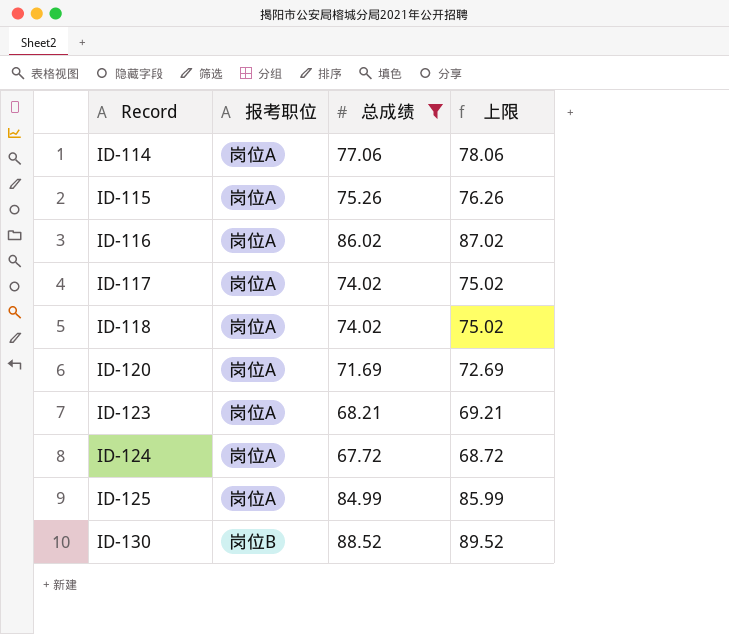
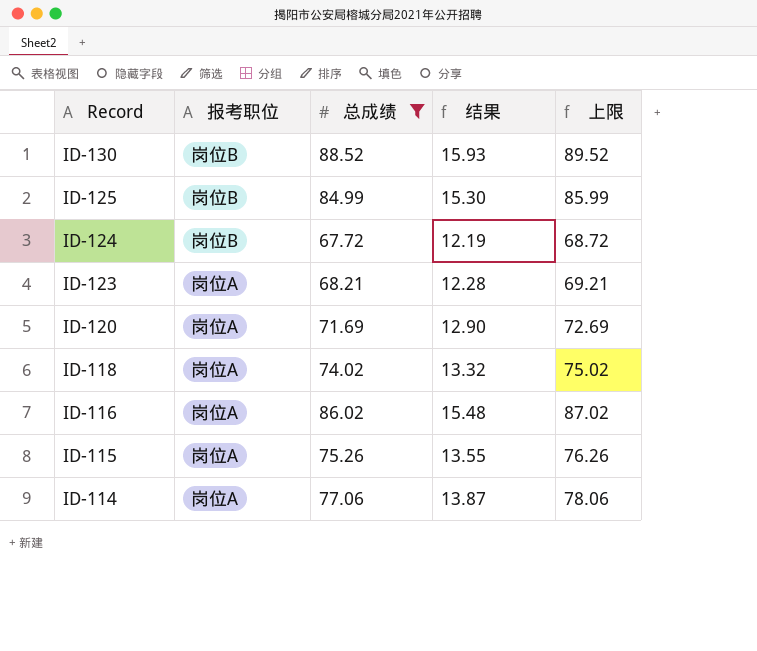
row order: Record ascending -> Record descending
column 结果 | formula: none -> [总成绩] * 0.18
row ID-117: 岗位A | 74.02 | 75.02 -> none
ID-125 | 报考职位: 岗位A -> 岗位B
ID-124 | 报考职位: 岗位A -> 岗位B

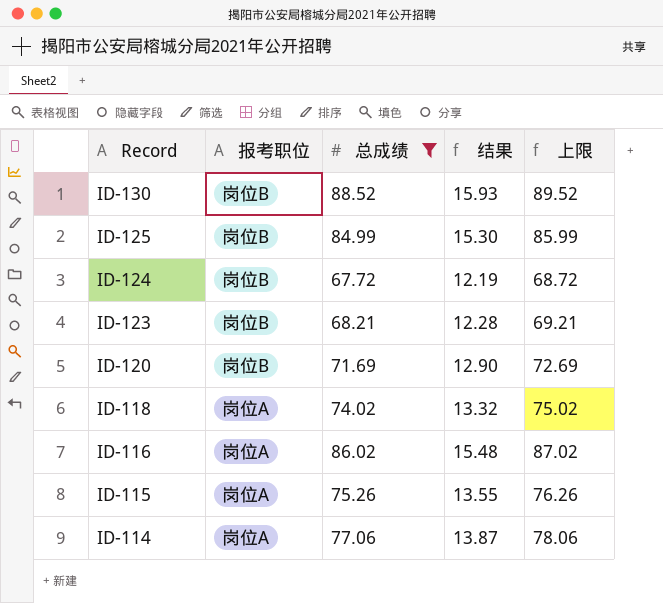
ID-123 | 报考职位: 岗位A -> 岗位B
ID-120 | 报考职位: 岗位A -> 岗位B

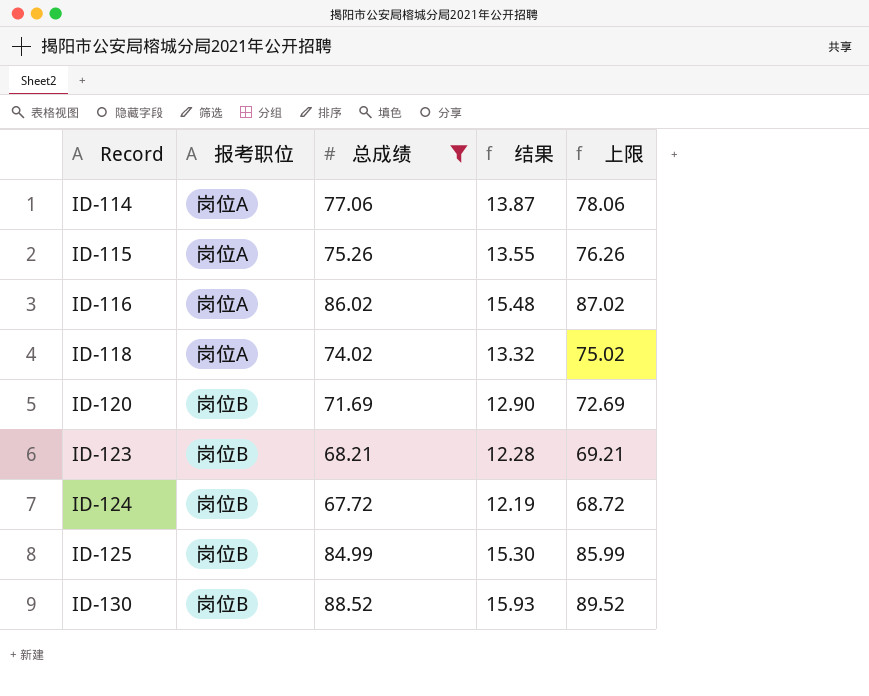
row order: Record descending -> Record ascending

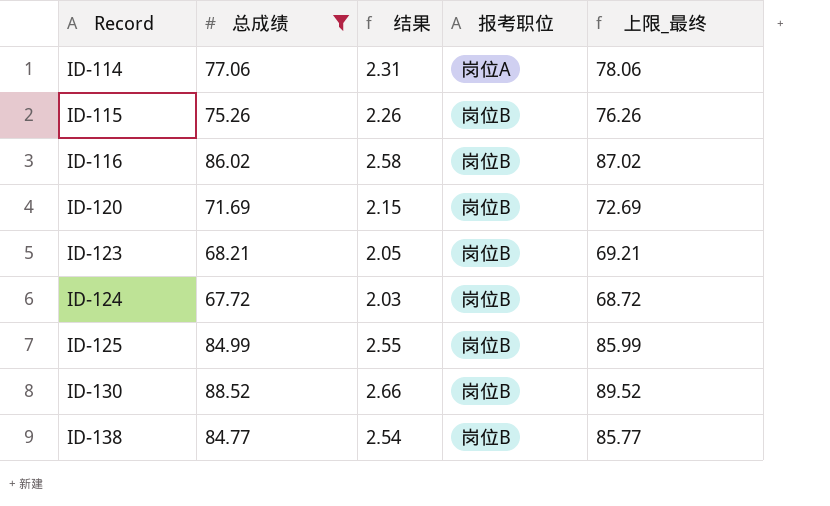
column 结果 | formula: [总成绩] * 0.18 -> [总成绩] * 0.03
column 报考职位 | position: 2 -> 4
column name: 上限 -> 上限_最终
row ID-118: 岗位A | 74.02 | 13.32 | 75.02 -> none
ID-115 | 报考职位: 岗位A -> 岗位B
ID-116 | 报考职位: 岗位A -> 岗位B
row ID-138: none -> 84.77 | 2.54 | 岗位B | 85.77

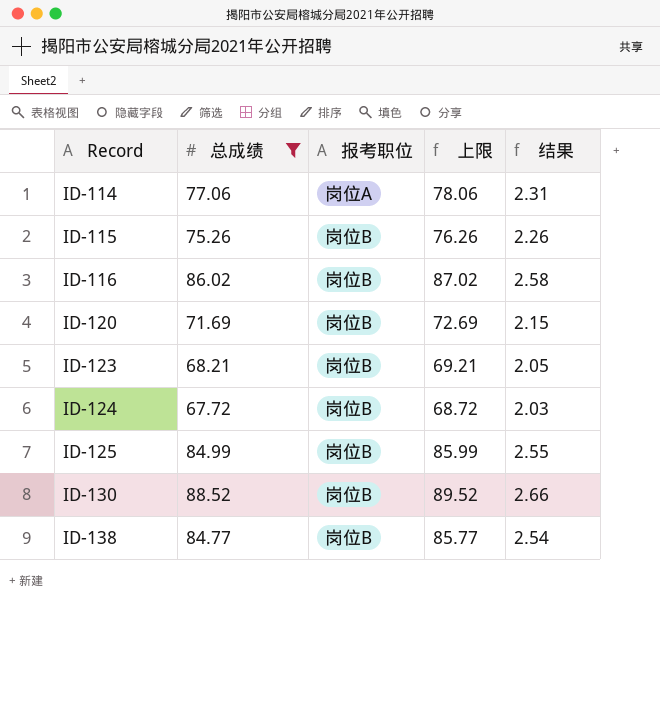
column name: 上限_最终 -> 上限
column 结果 | position: 3 -> 5

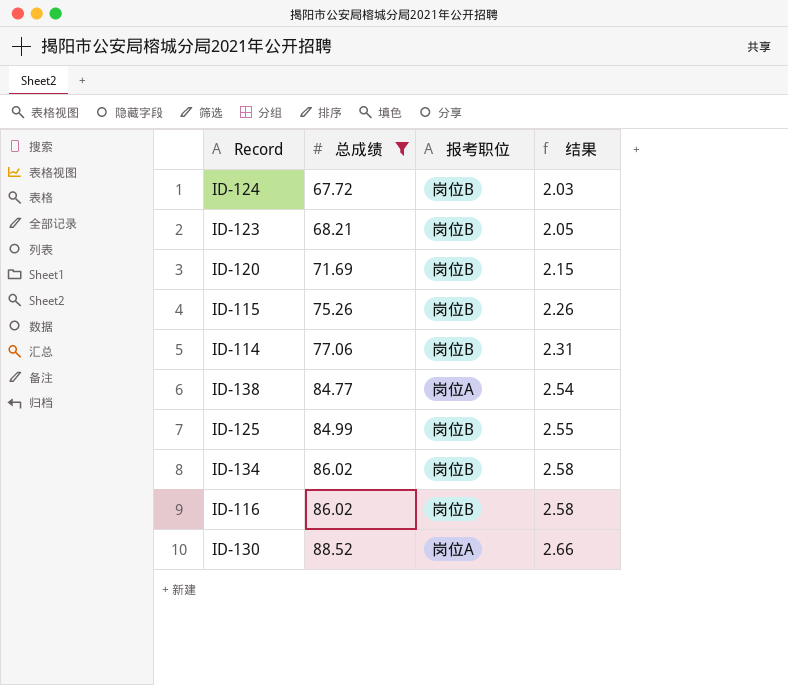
row order: Record ascending -> 总成绩 ascending
column 上限 | formula: [总成绩] + 1 -> none
ID-114 | 报考职位: 岗位A -> 岗位B
ID-138 | 报考职位: 岗位B -> 岗位A
row ID-134: none -> 86.02 | 岗位B | 2.58
ID-130 | 报考职位: 岗位B -> 岗位A

